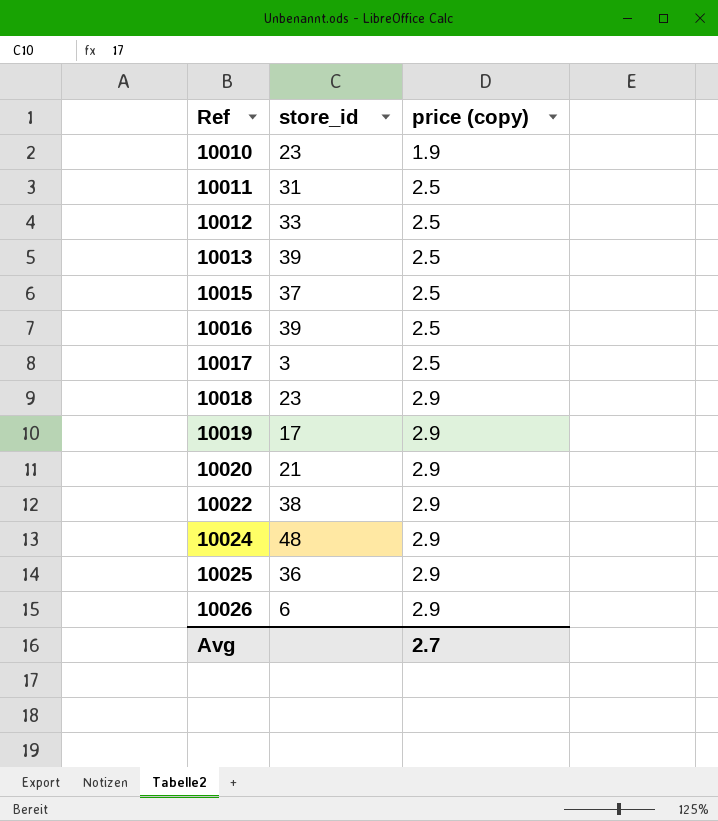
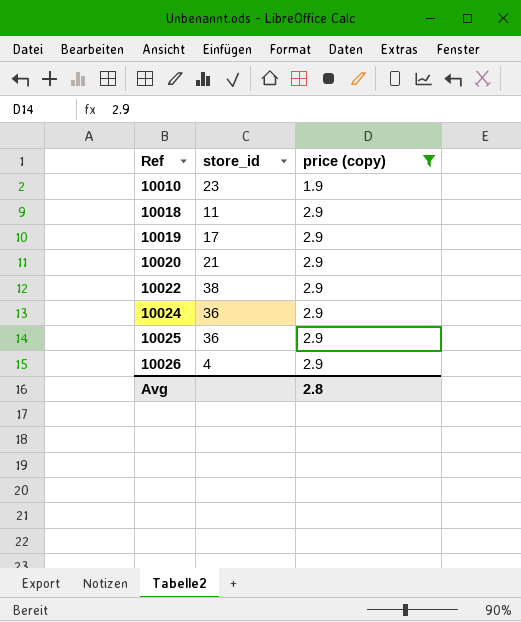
filter: none -> price (copy) != 2.5
10018 | store_id: 23 -> 11
10024 | store_id: 48 -> 36
10026 | store_id: 6 -> 4
Avg | price (copy): 2.7 -> 2.8

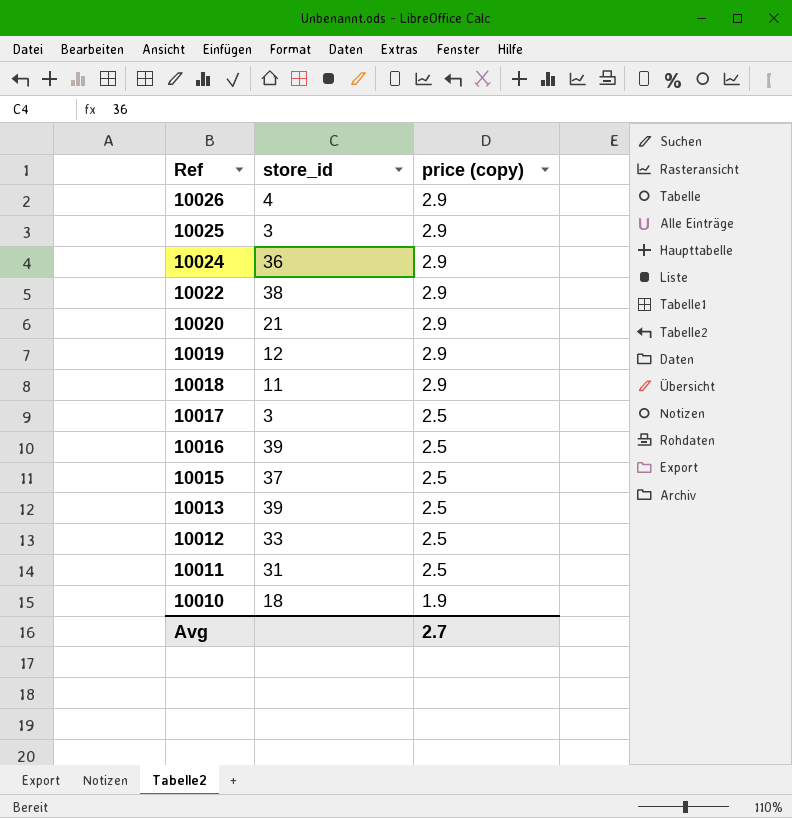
filter: price (copy) != 2.5 -> none
row order: Ref ascending -> Ref descending
10025 | store_id: 36 -> 3
10019 | store_id: 17 -> 12
10010 | store_id: 23 -> 18
Avg | price (copy): 2.8 -> 2.7

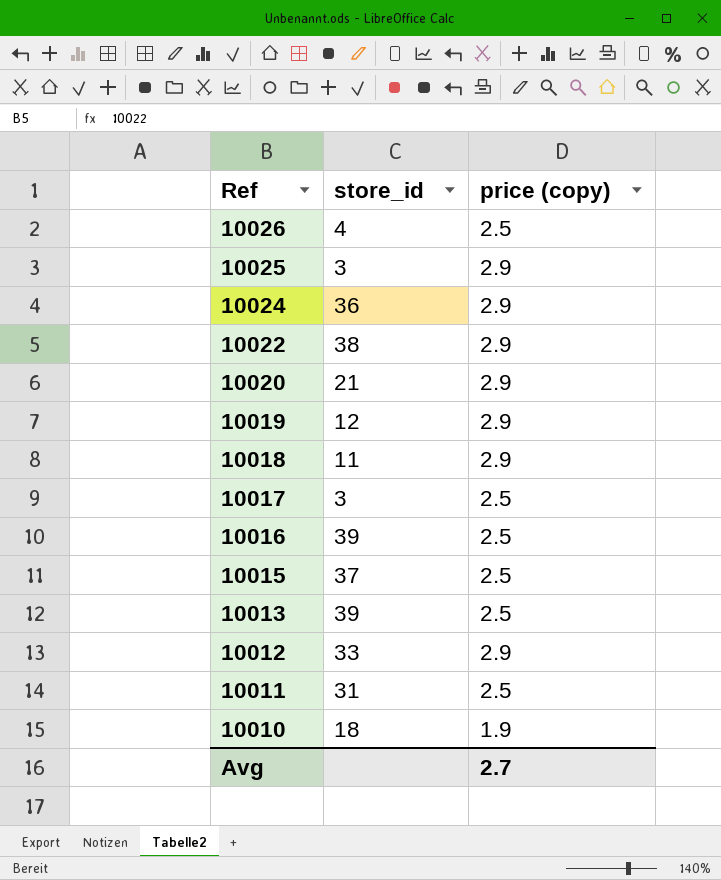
10026 | price (copy): 2.9 -> 2.5
10012 | price (copy): 2.5 -> 2.9

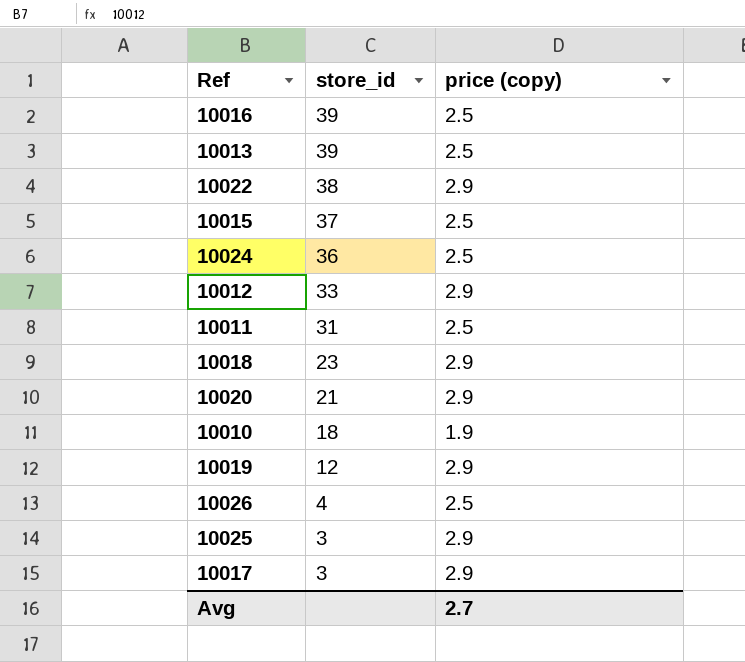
row order: Ref descending -> store_id descending
10024 | price (copy): 2.9 -> 2.5
10018 | store_id: 11 -> 23
10017 | price (copy): 2.5 -> 2.9

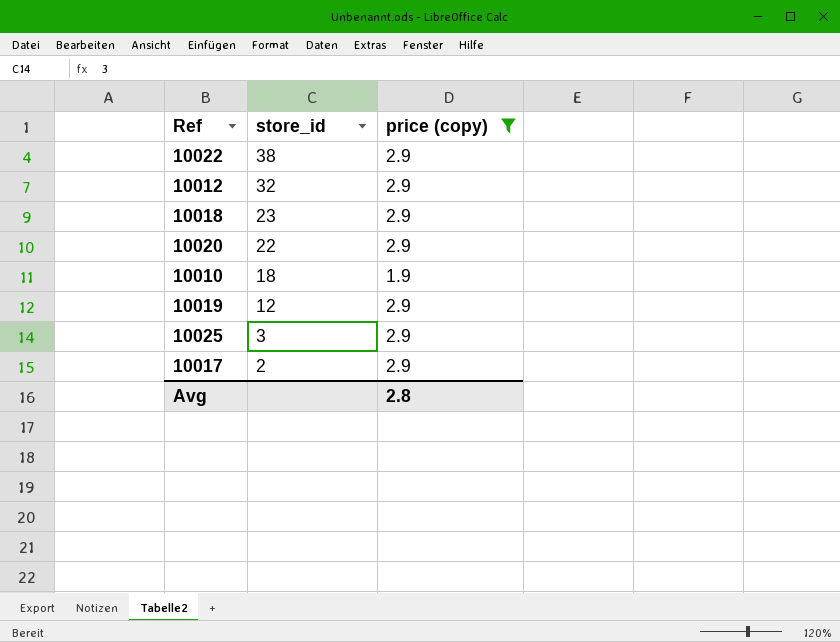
filter: none -> price (copy) != 2.5
10012 | store_id: 33 -> 32
10020 | store_id: 21 -> 22
10017 | store_id: 3 -> 2
Avg | price (copy): 2.7 -> 2.8

